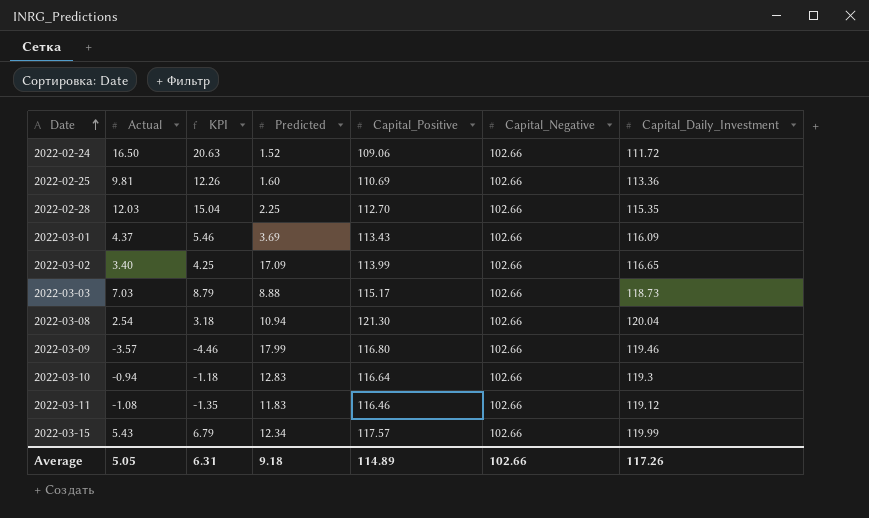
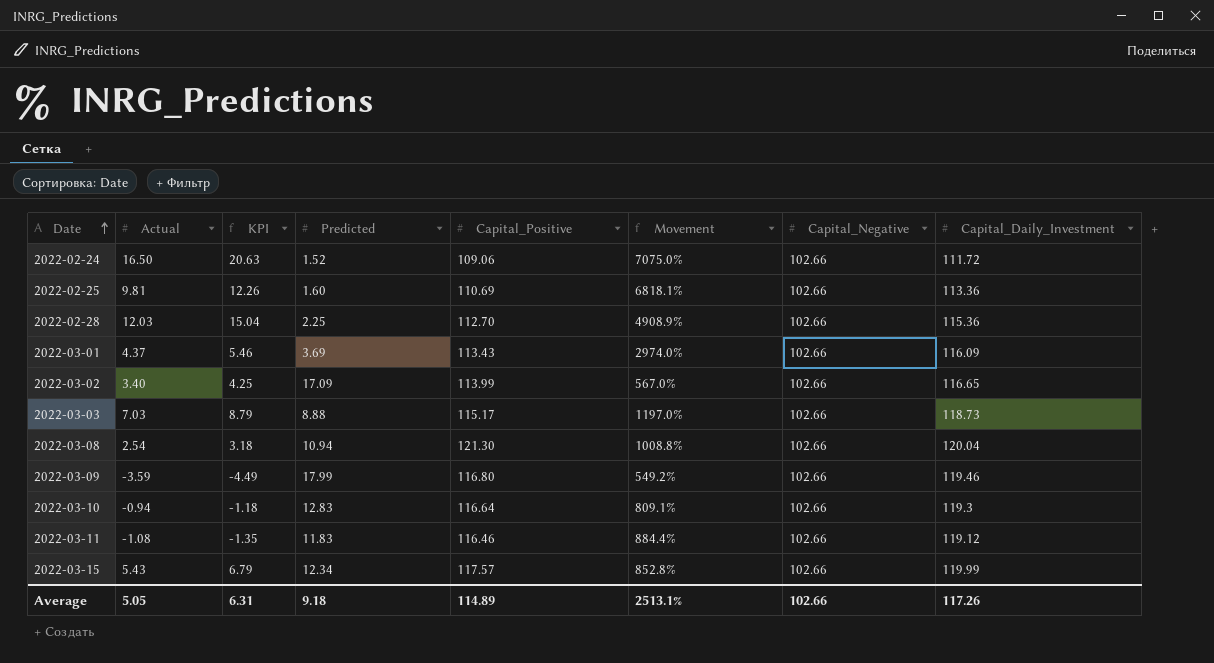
column Movement | formula: none -> ([Capital_Positive] - [Predicted]) / [Predicted]
2022-02-28 | Capital_Daily_Investment: 115.35 -> 115.36
2022-03-09 | Actual: -3.57 -> -3.59
2022-03-09 | KPI: -4.46 -> -4.49

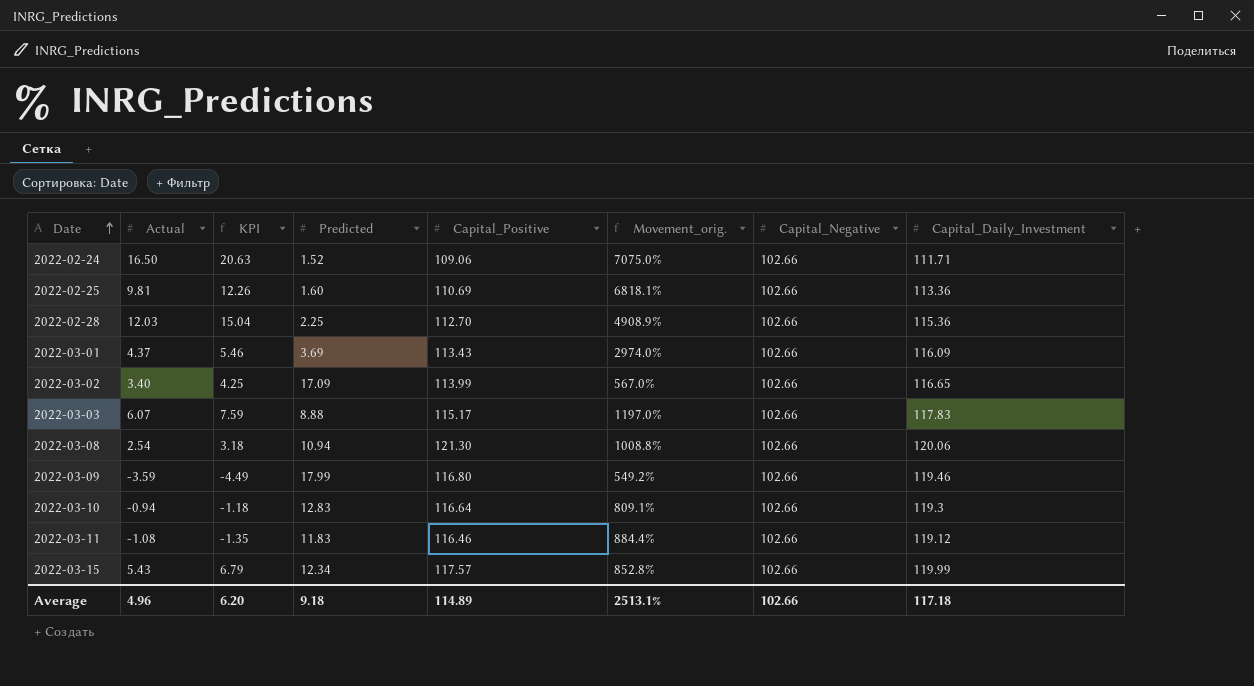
column name: Movement -> Movement_orig.
2022-02-24 | Capital_Daily_Investment: 111.72 -> 111.71
2022-03-03 | Actual: 7.03 -> 6.07
2022-03-03 | KPI: 8.79 -> 7.59
2022-03-03 | Capital_Daily_Investment: 118.73 -> 117.83
2022-03-08 | Capital_Daily_Investment: 120.04 -> 120.06
Average | Actual: 5.05 -> 4.96
Average | KPI: 6.31 -> 6.20
Average | Capital_Daily_Investment: 117.26 -> 117.18

